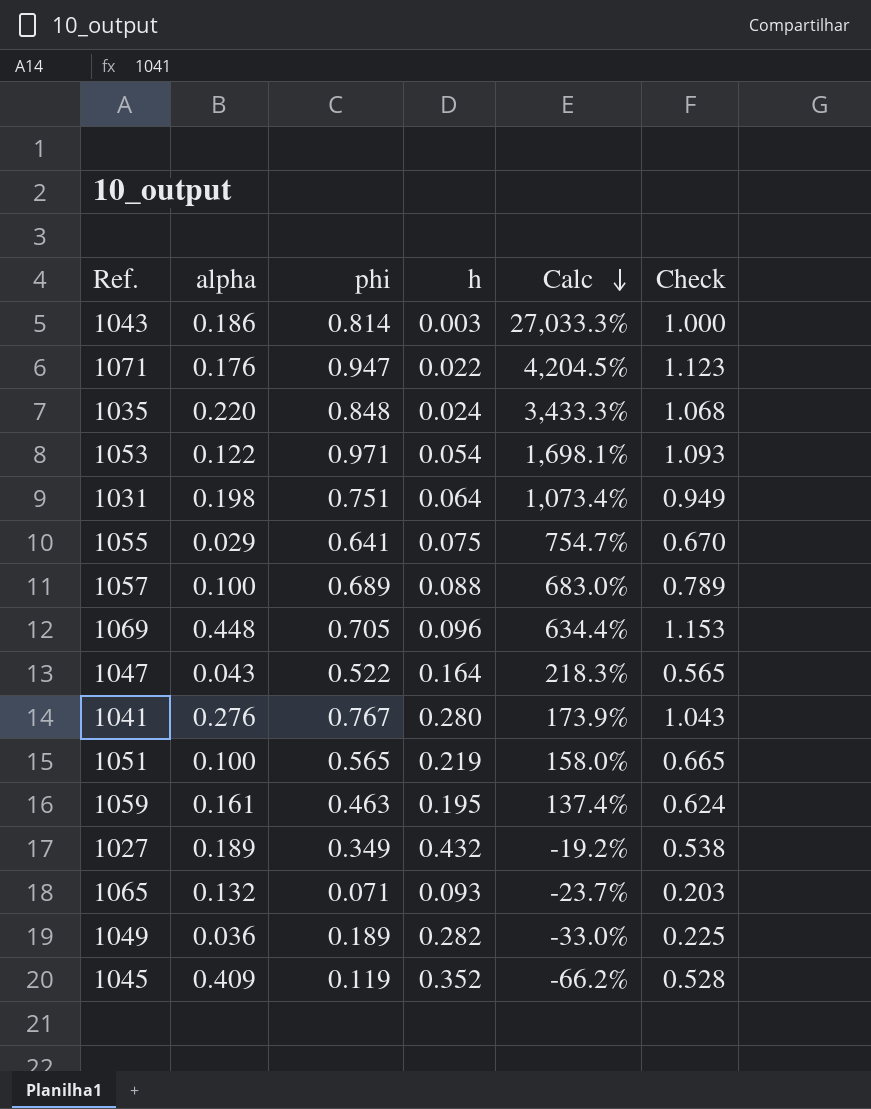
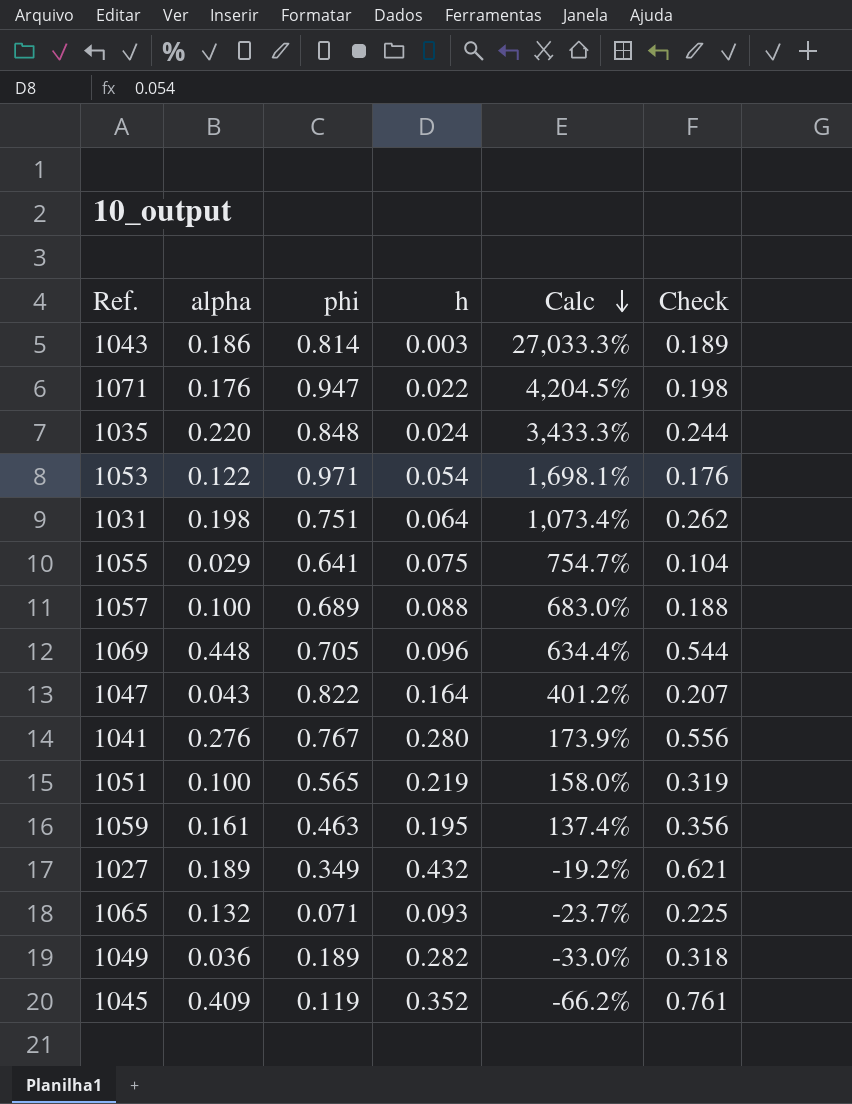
column Check | formula: [alpha] + [phi] -> [alpha] + [h]
1047 | phi: 0.522 -> 0.822
1047 | Calc: 218.3% -> 401.2%

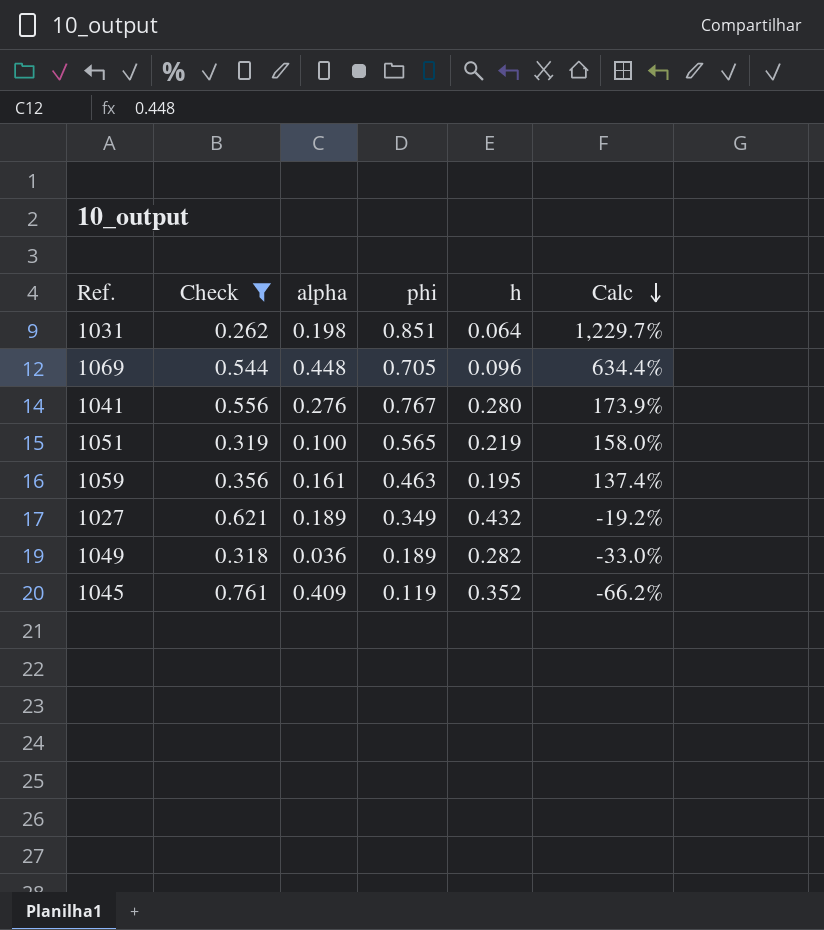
filter: none -> Check >= 0.262
column Check | position: 6 -> 2
1031 | phi: 0.751 -> 0.851
1031 | Calc: 1,073.4% -> 1,229.7%

